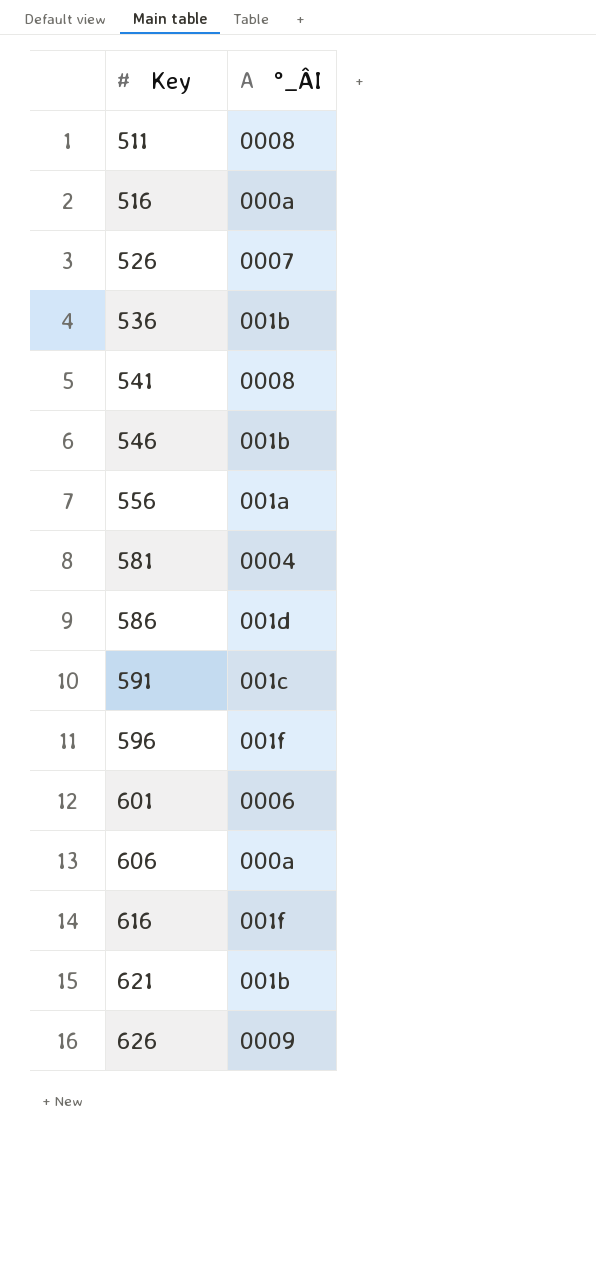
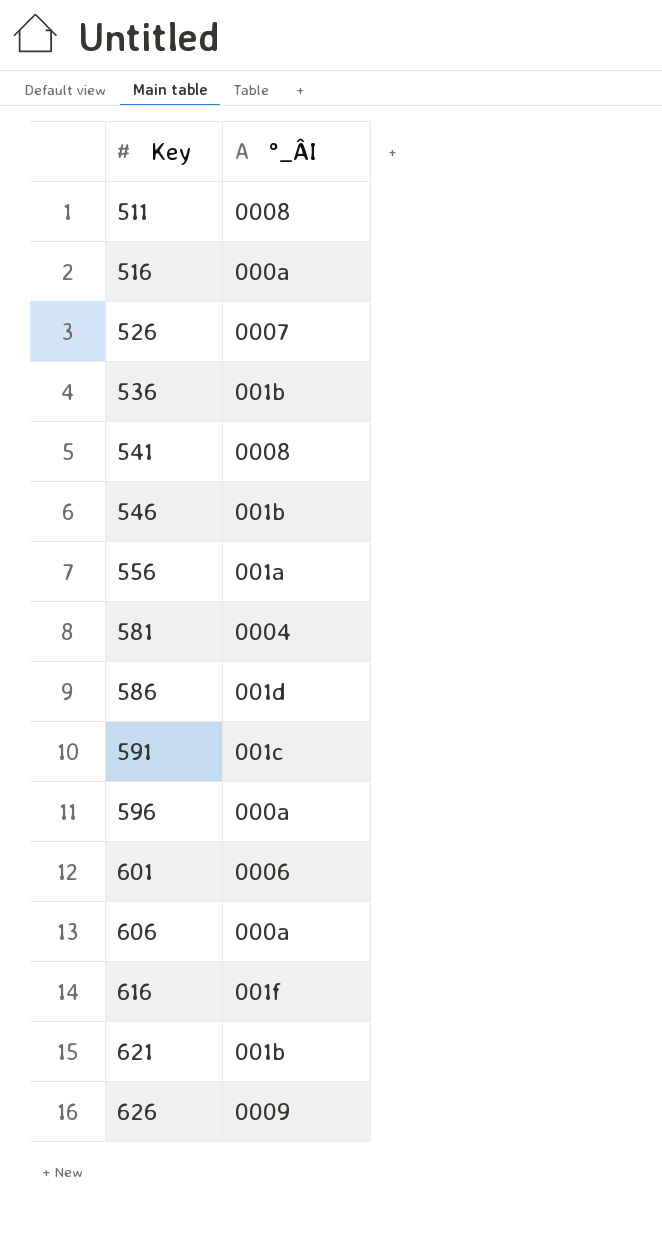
596 | °_ÂI: 001f -> 000a

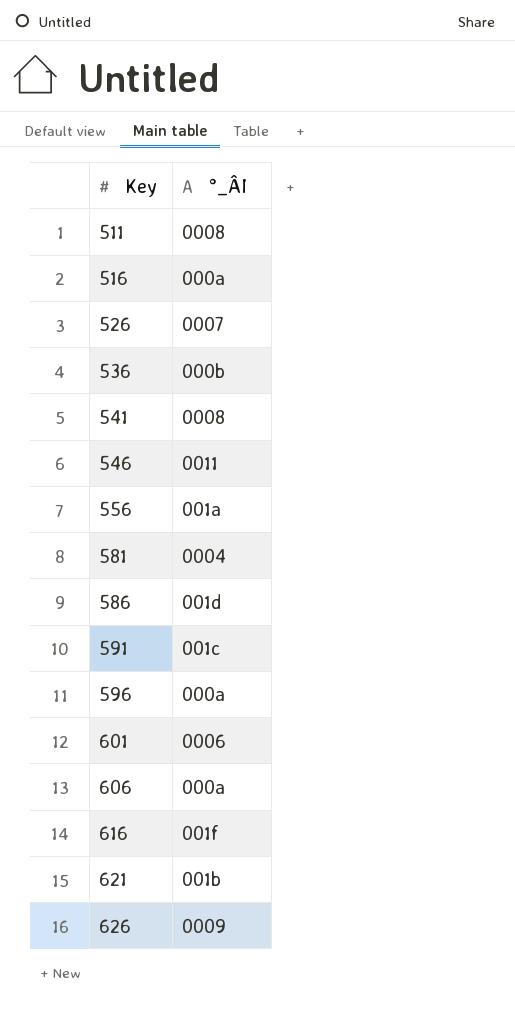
536 | °_ÂI: 001b -> 000b
546 | °_ÂI: 001b -> 0011

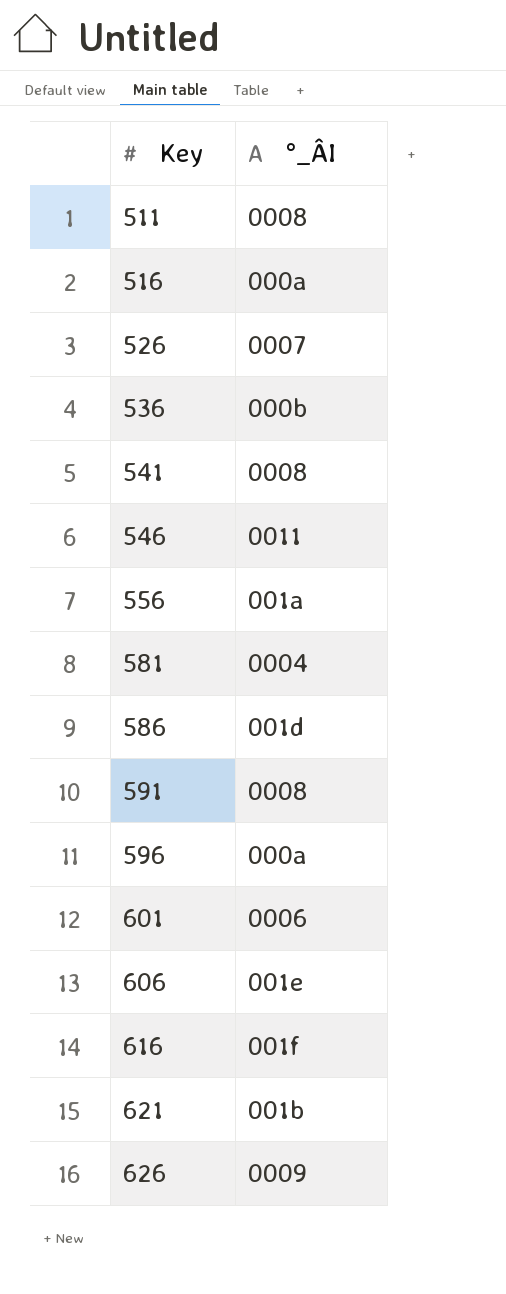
591 | °_ÂI: 001c -> 0008
606 | °_ÂI: 000a -> 001e

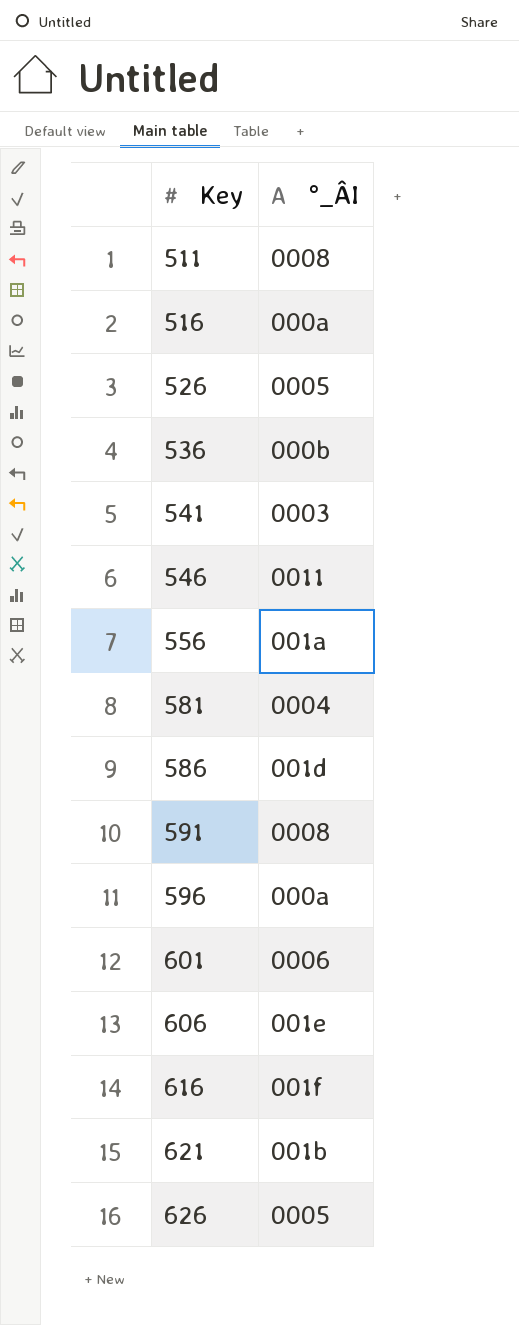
526 | °_ÂI: 0007 -> 0005
541 | °_ÂI: 0008 -> 0003
626 | °_ÂI: 0009 -> 0005

